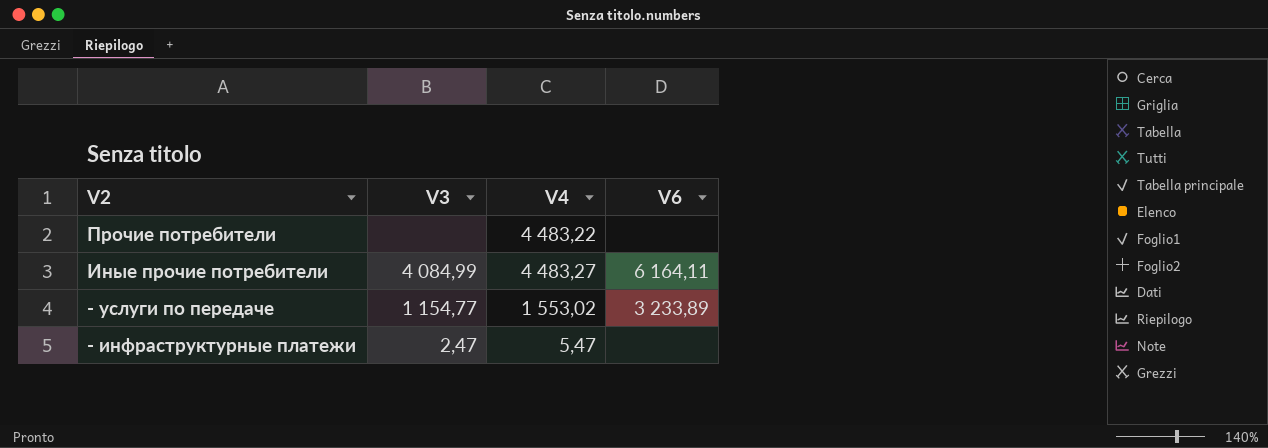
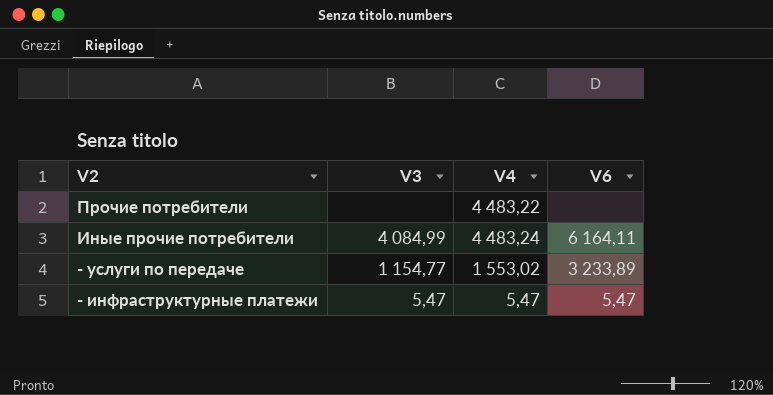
Иные прочие потребители | V4: 4 483,27 -> 4 483,24
- инфраструктурные платежи | V3: 2,47 -> 5,47
- инфраструктурные платежи | V6: none -> 5,47

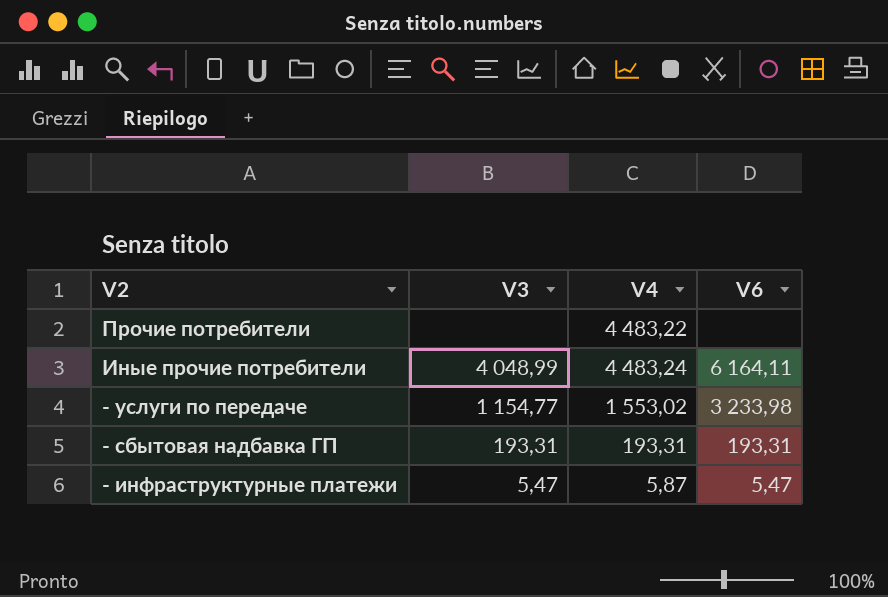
Иные прочие потребители | V3: 4 084,99 -> 4 048,99
- услуги по передаче | V6: 3 233,89 -> 3 233,98
row - сбытовая надбавка ГП: none -> 193,31 | 193,31 | 193,31
- инфраструктурные платежи | V4: 5,47 -> 5,87

